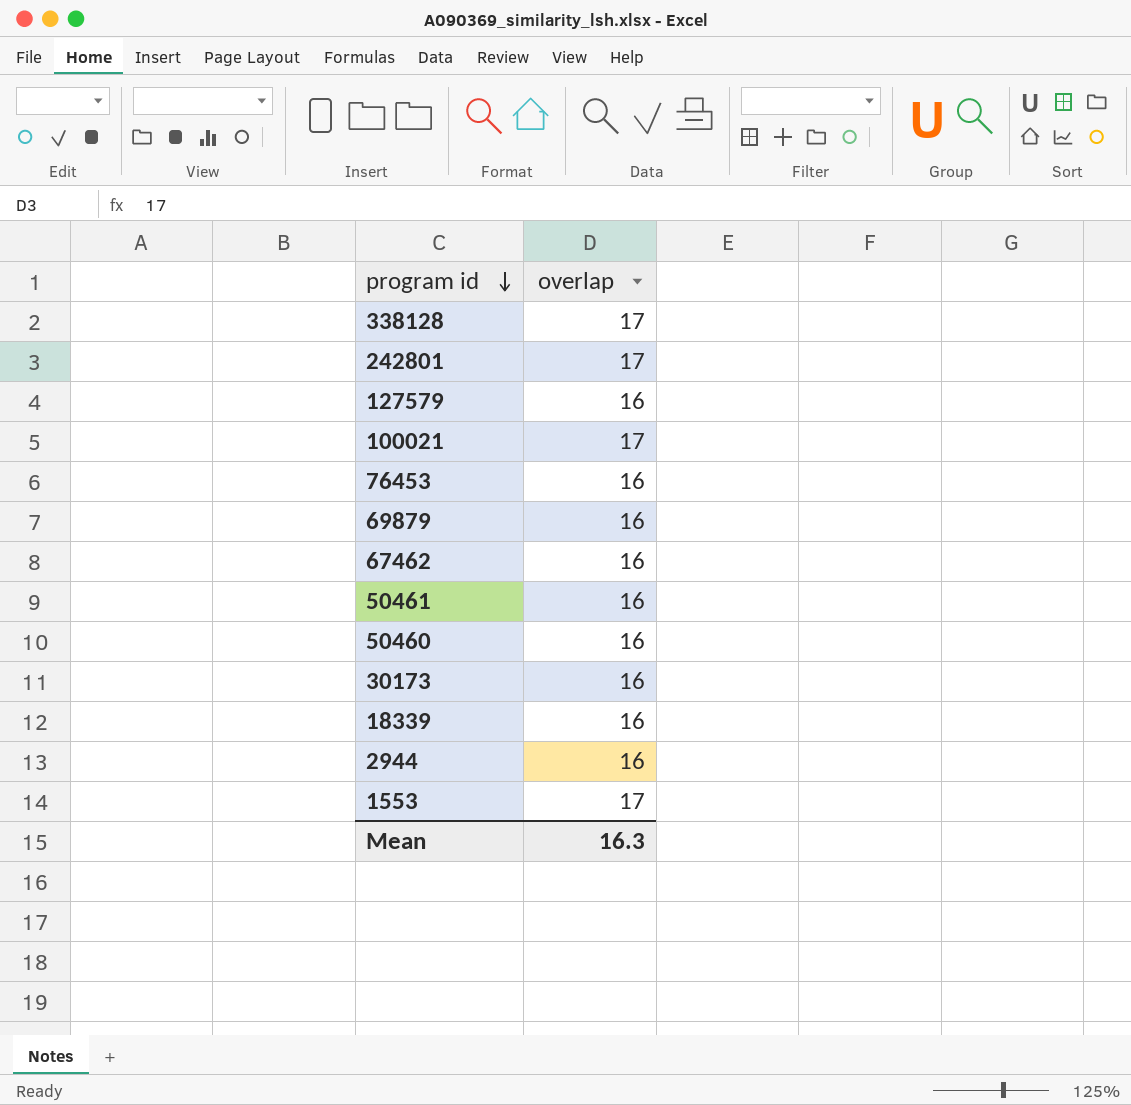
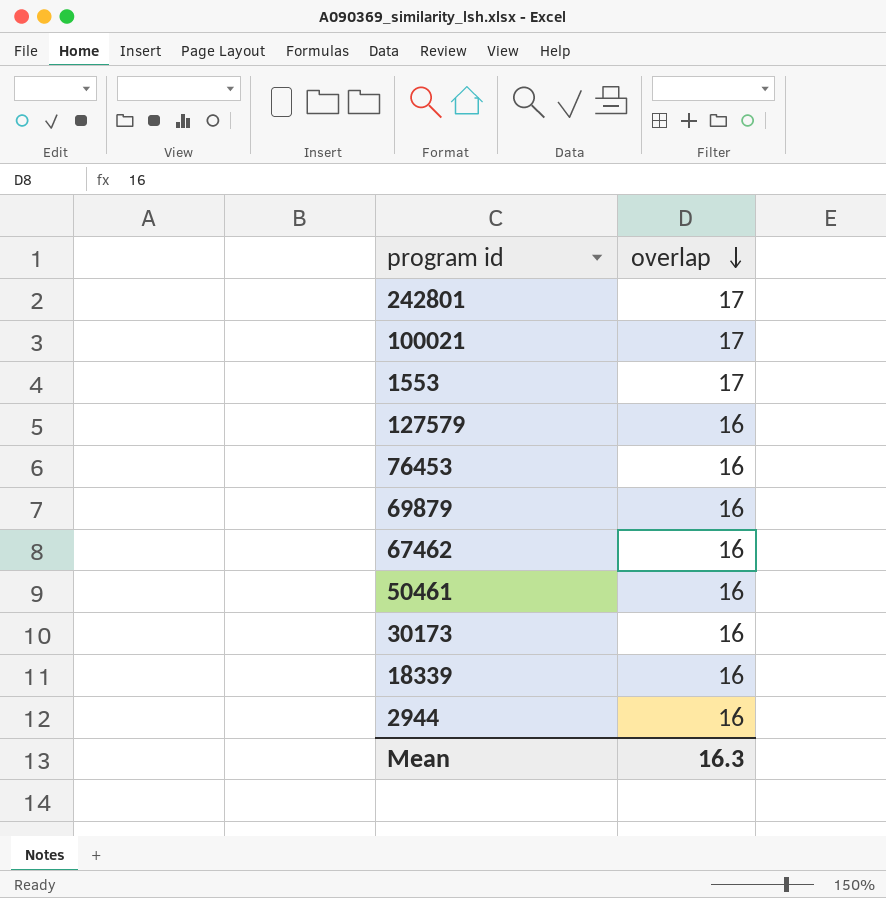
row order: program id descending -> overlap descending
row 338128: 17 -> none
row 50460: 16 -> none

